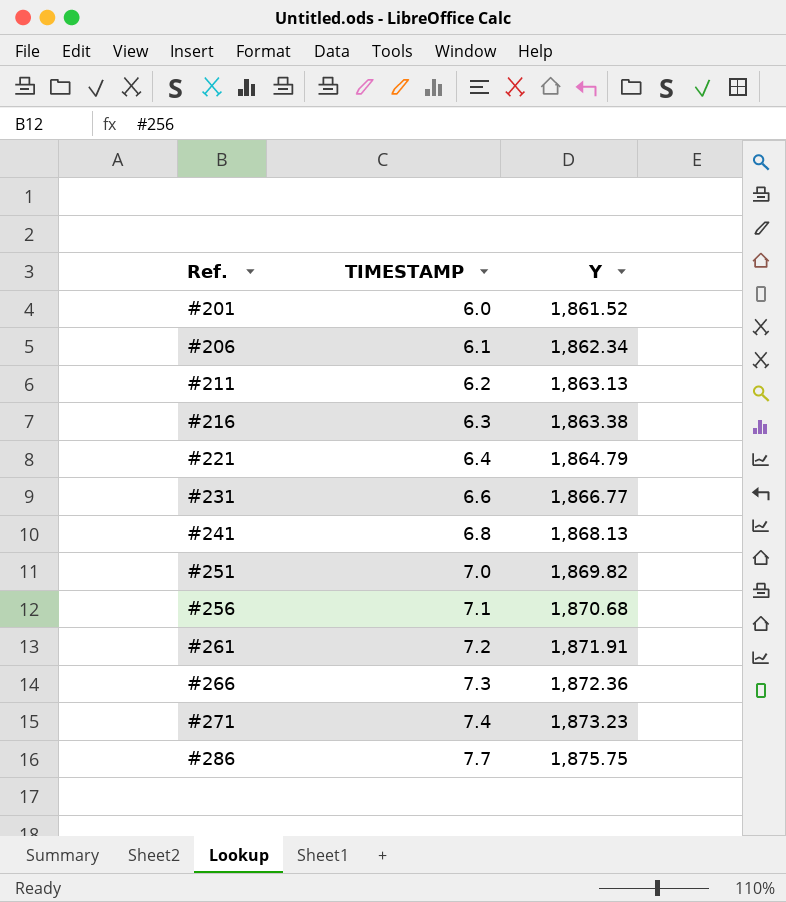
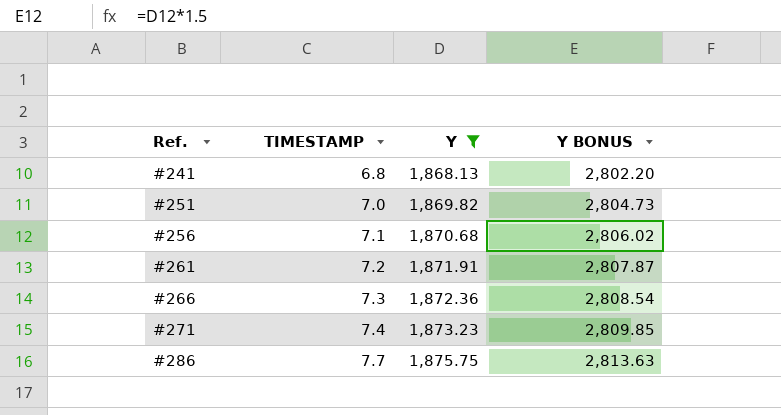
filter: none -> Y >= 1,868.13
column Y BONUS | formula: none -> [Y] * 1.5

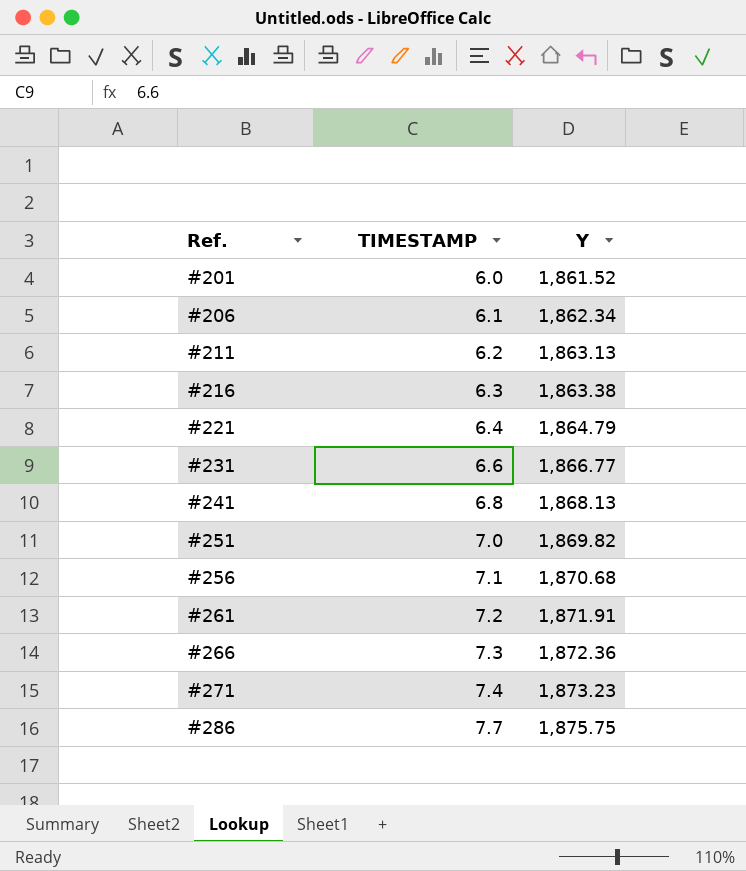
filter: Y >= 1,868.13 -> none
column Y BONUS | formula: [Y] * 1.5 -> none

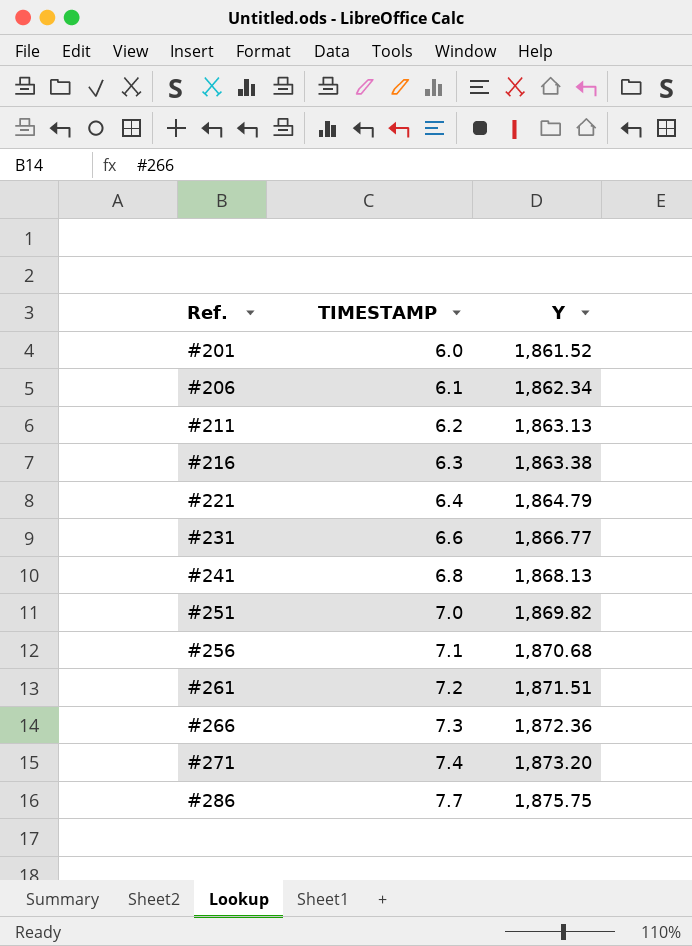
#261 | Y: 1,871.91 -> 1,871.51
#271 | Y: 1,873.23 -> 1,873.20

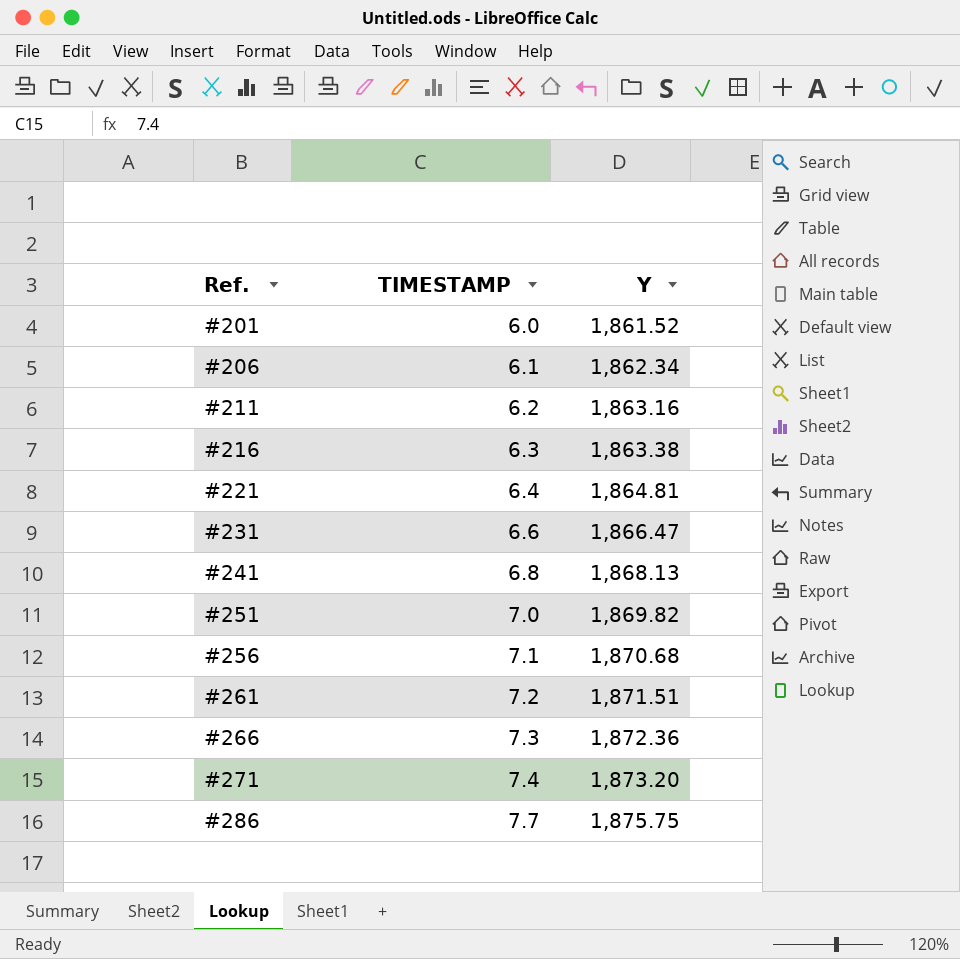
#211 | Y: 1,863.13 -> 1,863.16
#221 | Y: 1,864.79 -> 1,864.81
#231 | Y: 1,866.77 -> 1,866.47

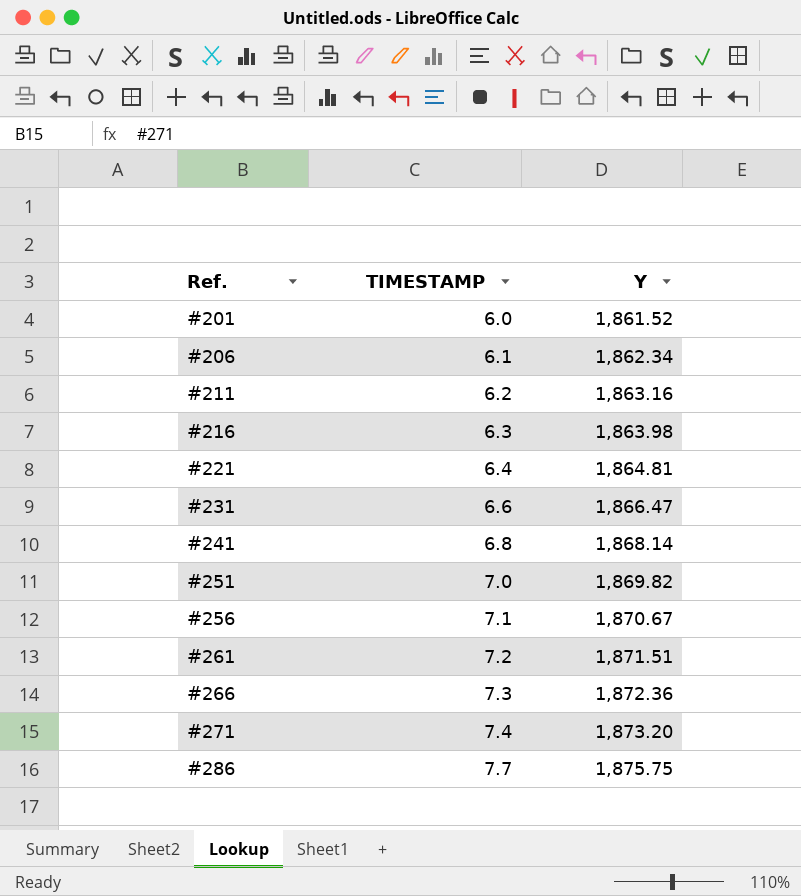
#216 | Y: 1,863.38 -> 1,863.98
#241 | Y: 1,868.13 -> 1,868.14
#256 | Y: 1,870.68 -> 1,870.67

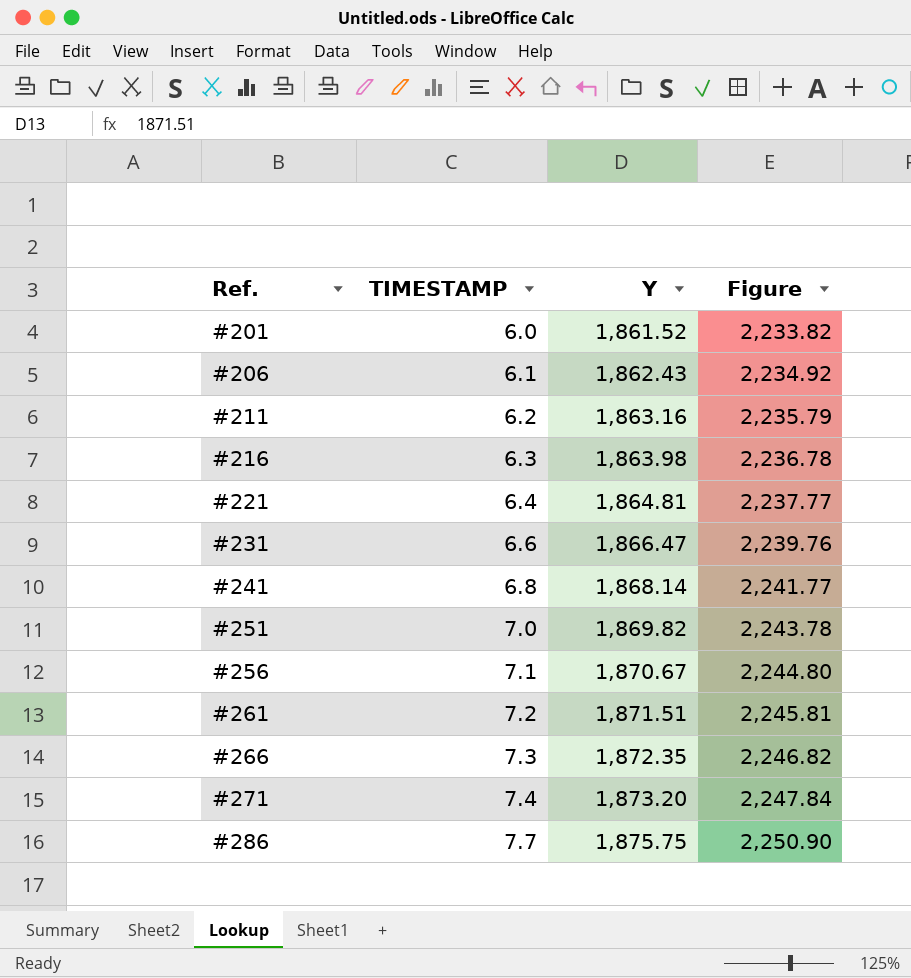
column Figure | formula: none -> [Y] * 1.2
#206 | Y: 1,862.34 -> 1,862.43
#266 | Y: 1,872.36 -> 1,872.35

